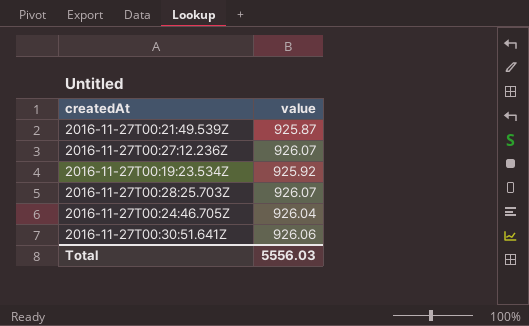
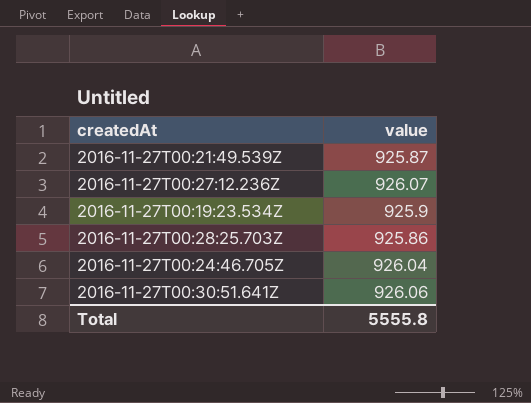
2016-11-27T00:19:23.534Z | value: 925.92 -> 925.9
2016-11-27T00:28:25.703Z | value: 926.07 -> 925.86
Total | value: 5556.03 -> 5555.8

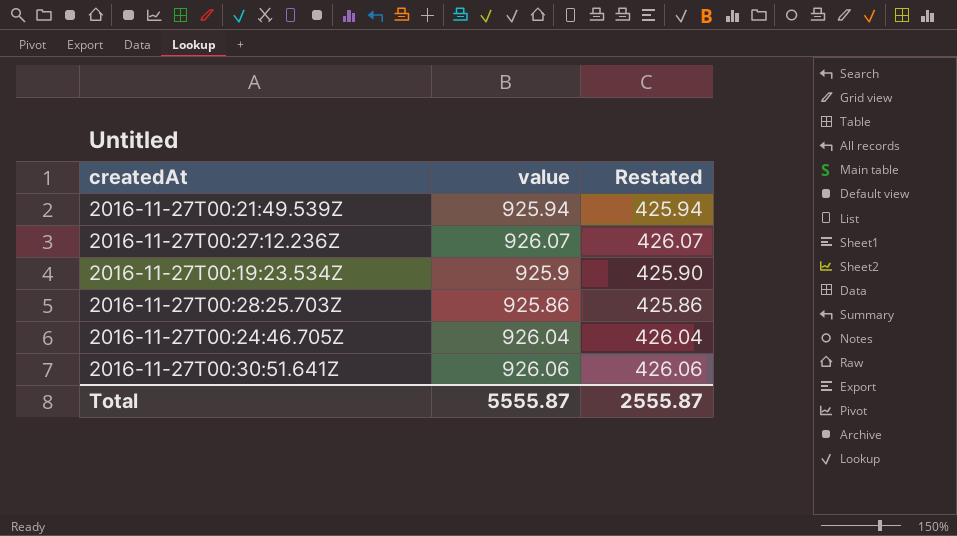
column Restated | formula: none -> [value] - 500
2016-11-27T00:21:49.539Z | value: 925.87 -> 925.94
Total | value: 5555.8 -> 5555.87

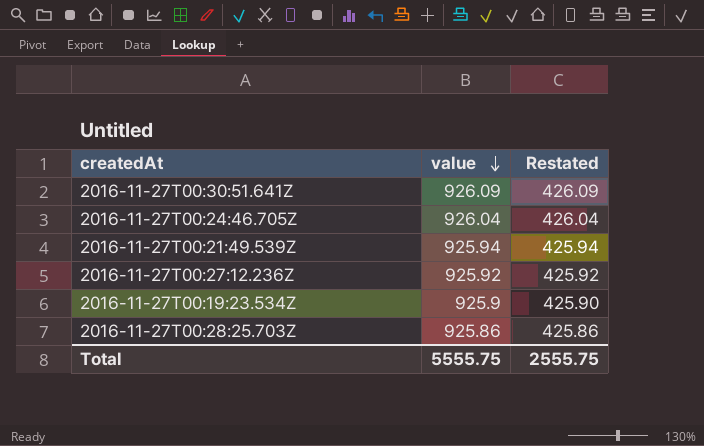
row order: none -> value descending
2016-11-27T00:30:51.641Z | value: 926.06 -> 926.09
2016-11-27T00:30:51.641Z | Restated: 426.06 -> 426.09
2016-11-27T00:27:12.236Z | value: 926.07 -> 925.92
2016-11-27T00:27:12.236Z | Restated: 426.07 -> 425.92
Total | value: 5555.87 -> 5555.75
Total | Restated: 2555.87 -> 2555.75

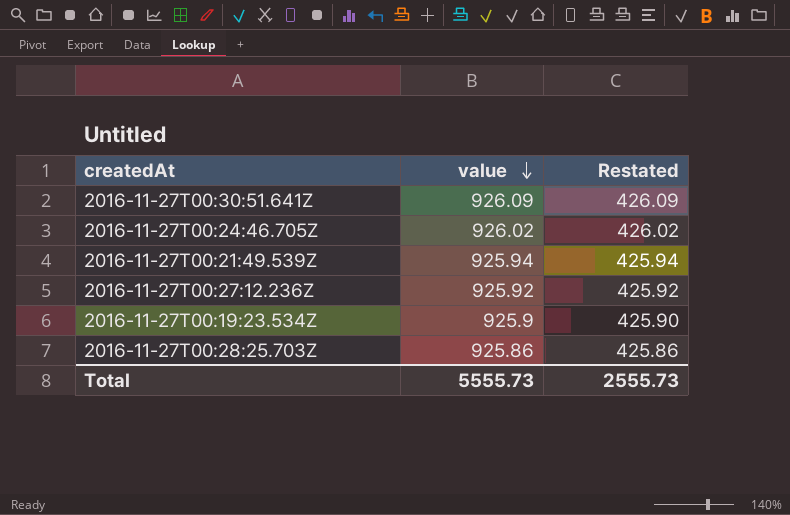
2016-11-27T00:24:46.705Z | value: 926.04 -> 926.02
2016-11-27T00:24:46.705Z | Restated: 426.04 -> 426.02
Total | value: 5555.75 -> 5555.73
Total | Restated: 2555.75 -> 2555.73

